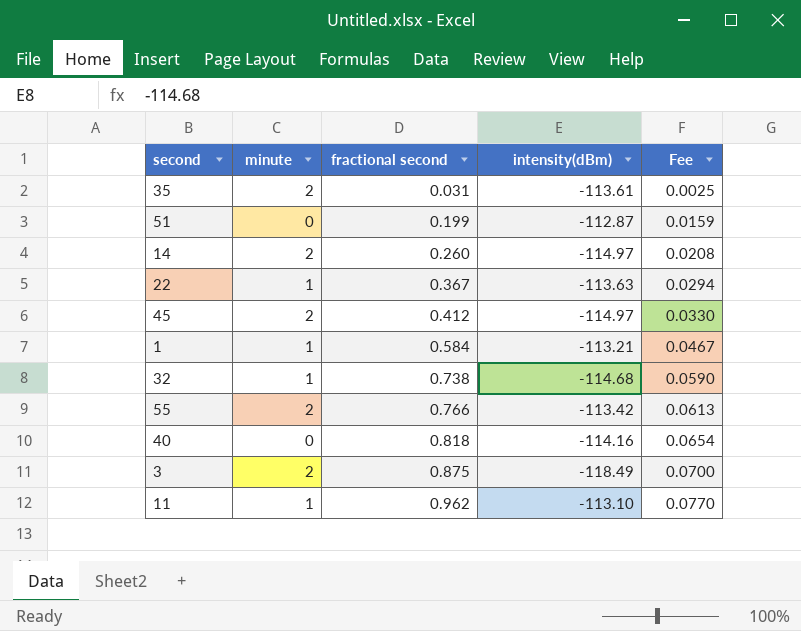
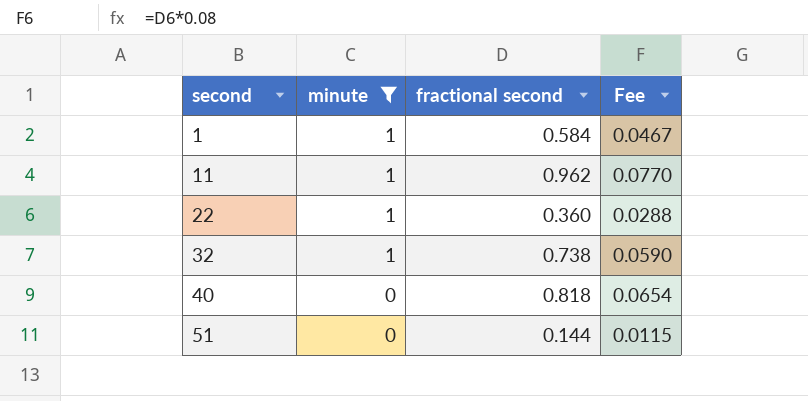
filter: none -> minute != 2
row order: fractional second ascending -> second ascending
column intensity(dBm) | position: 4 -> none
22 | fractional second: 0.367 -> 0.360
22 | Fee: 0.0294 -> 0.0288
51 | fractional second: 0.199 -> 0.144
51 | Fee: 0.0159 -> 0.0115

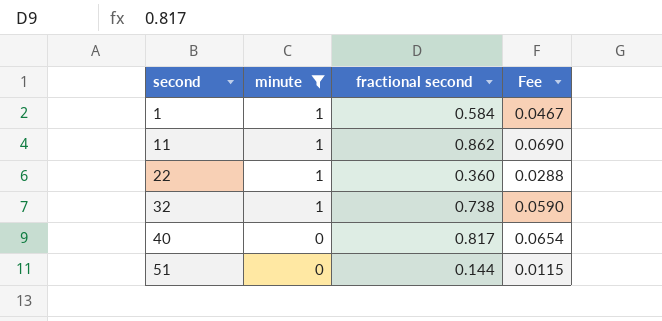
11 | fractional second: 0.962 -> 0.862
11 | Fee: 0.0770 -> 0.0690
40 | fractional second: 0.818 -> 0.817

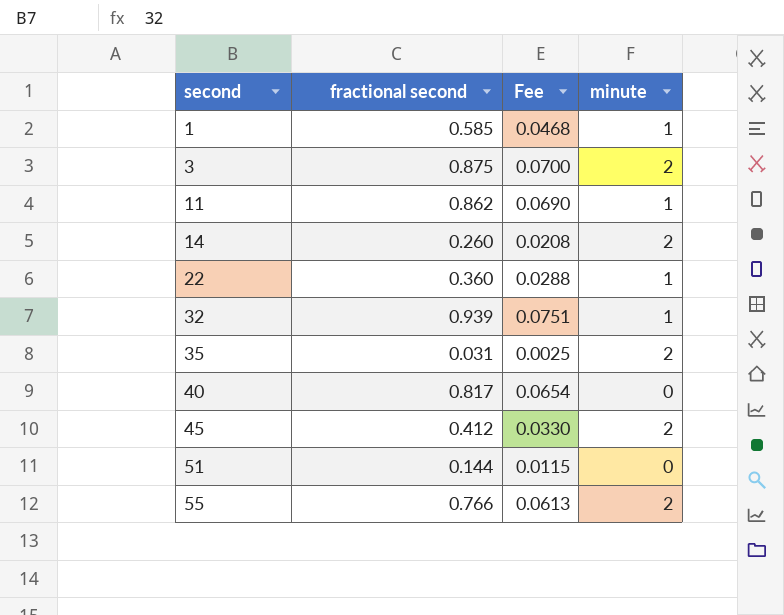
filter: minute != 2 -> none
column minute | position: 2 -> 4
1 | fractional second: 0.584 -> 0.585
1 | Fee: 0.0467 -> 0.0468
32 | fractional second: 0.738 -> 0.939
32 | Fee: 0.0590 -> 0.0751

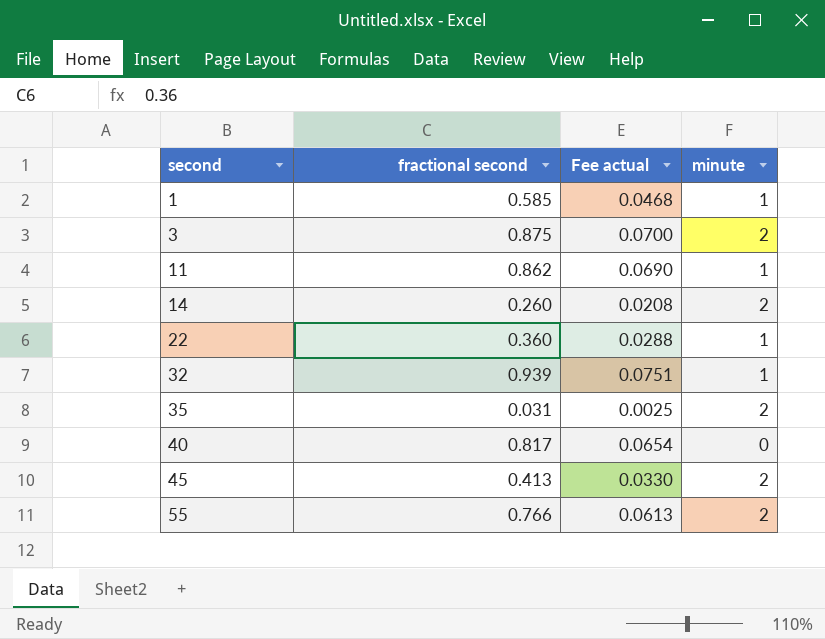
column name: Fee -> Fee actual
row 51: 0.144 | 0.0115 | 0 -> none
45 | fractional second: 0.412 -> 0.413

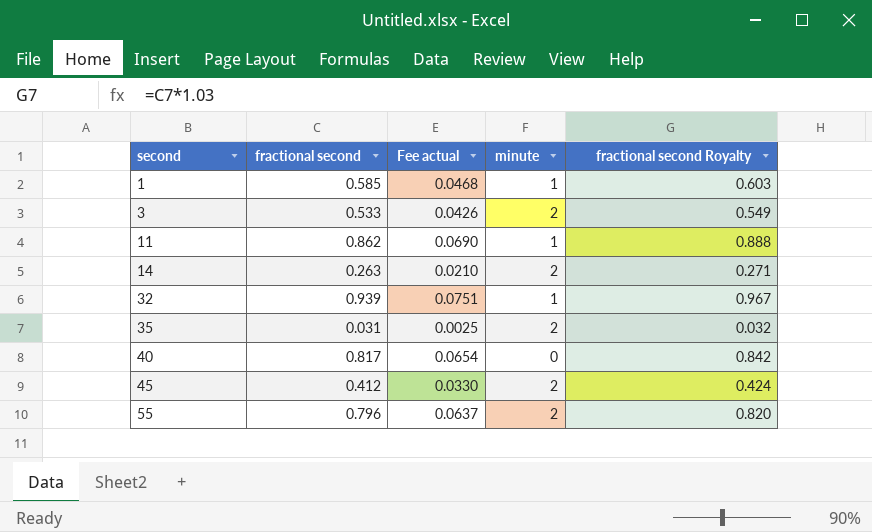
column fractional second Royalty | formula: none -> [fractional second] * 1.03
row 22: 0.360 | 0.0288 | 1 -> none
3 | fractional second: 0.875 -> 0.533
3 | Fee actual: 0.0700 -> 0.0426
14 | fractional second: 0.260 -> 0.263
14 | Fee actual: 0.0208 -> 0.0210
45 | fractional second: 0.413 -> 0.412
55 | fractional second: 0.766 -> 0.796
55 | Fee actual: 0.0613 -> 0.0637

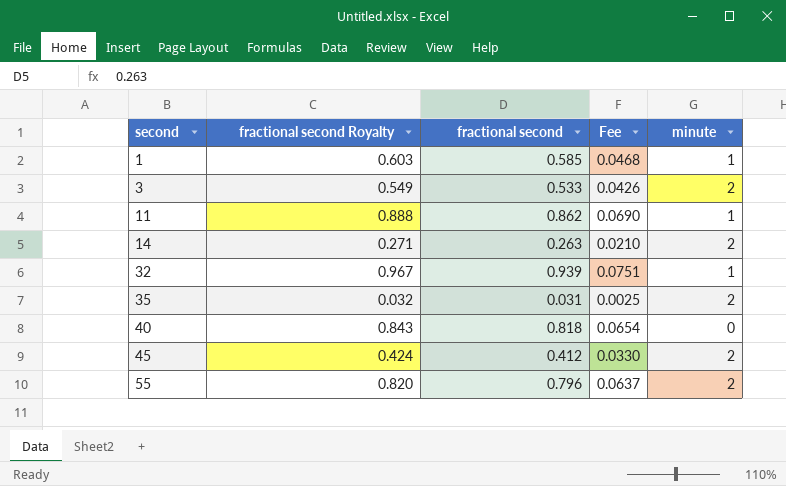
column fractional second Royalty | position: 5 -> 2
column name: Fee actual -> Fee
40 | fractional second Royalty: 0.842 -> 0.843
40 | fractional second: 0.817 -> 0.818

